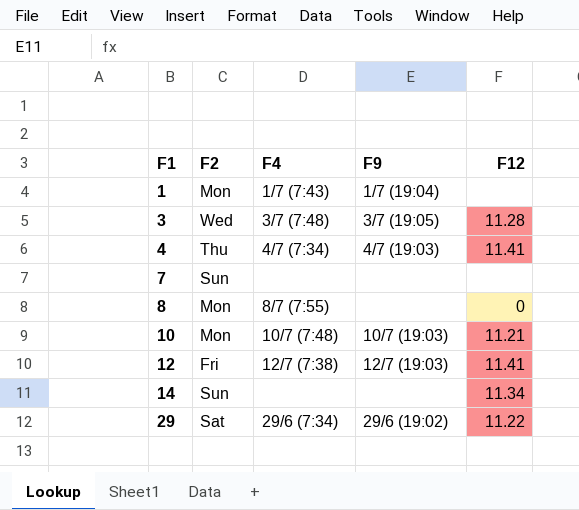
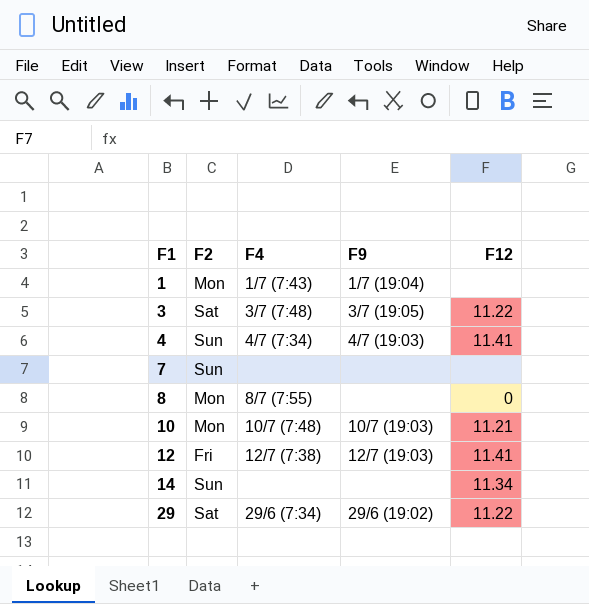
3 | F2: Wed -> Sat
3 | F12: 11.28 -> 11.22
4 | F2: Thu -> Sun

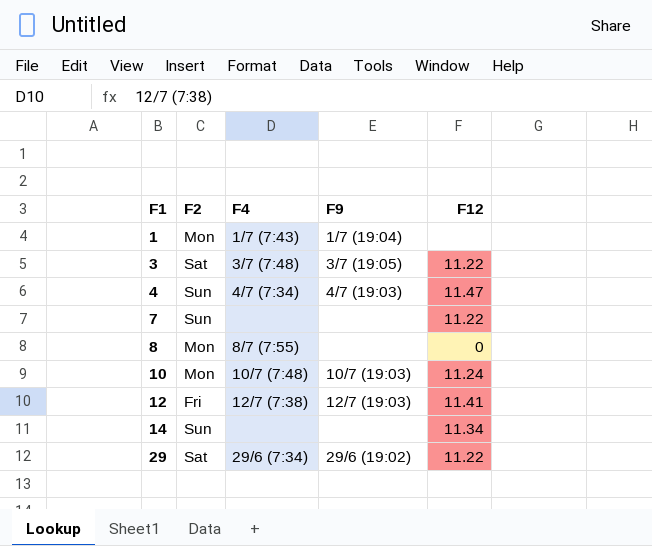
4 | F12: 11.41 -> 11.47
7 | F12: none -> 11.22
10 | F12: 11.21 -> 11.24

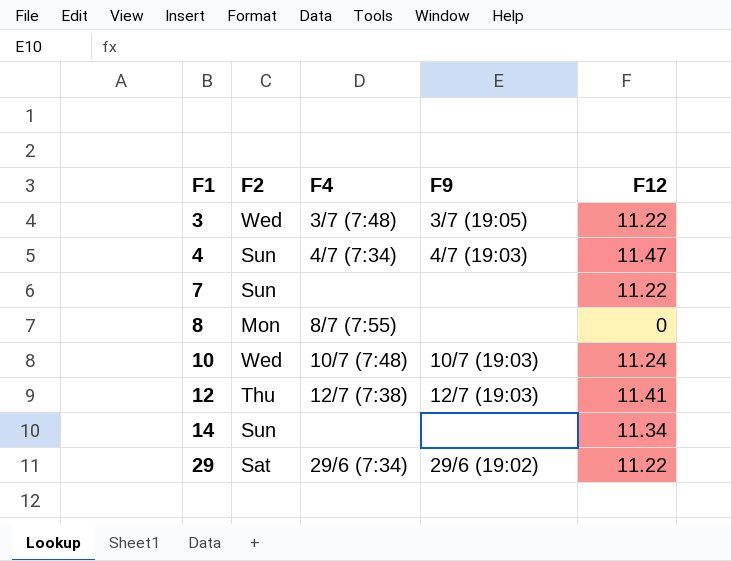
row 1: Mon | 1/7 (7:43) | 1/7 (19:04) | none -> none
3 | F2: Sat -> Wed
10 | F2: Mon -> Wed
12 | F2: Fri -> Thu

